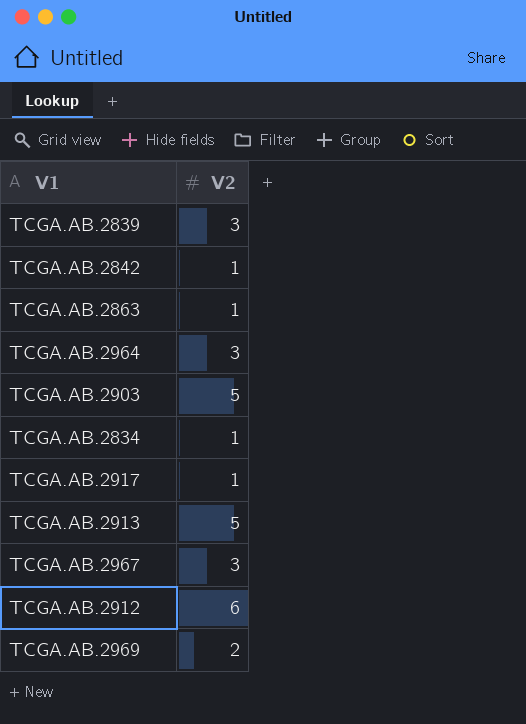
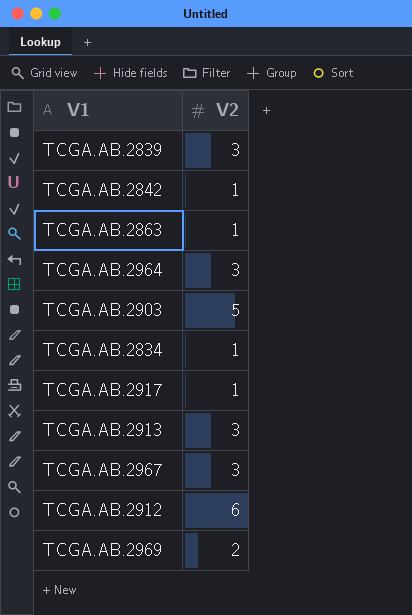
TCGA.AB.2913 | V2: 5 -> 3

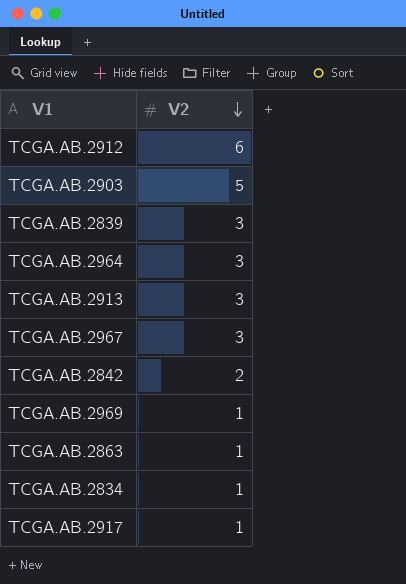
row order: none -> V2 descending
TCGA.AB.2842 | V2: 1 -> 2
TCGA.AB.2969 | V2: 2 -> 1

